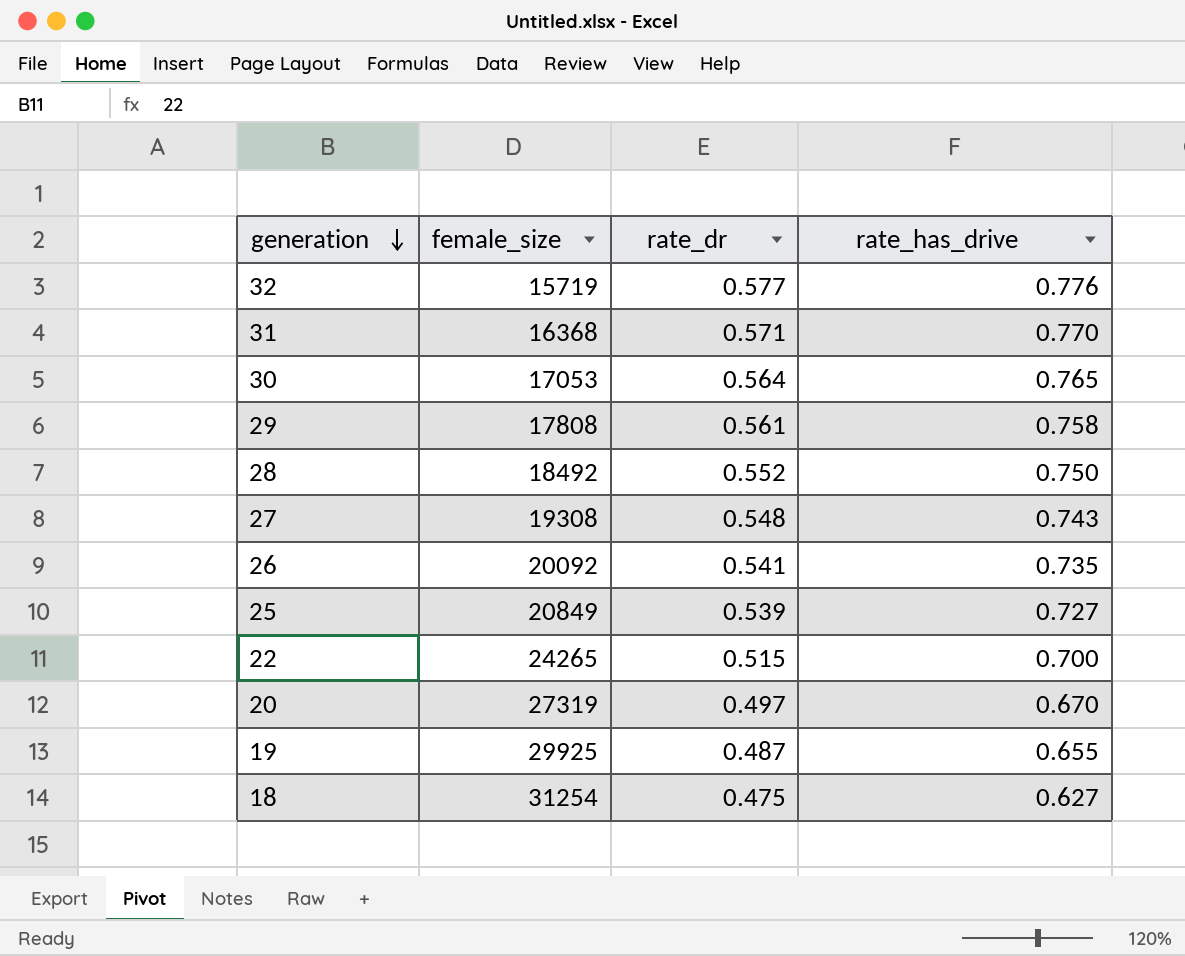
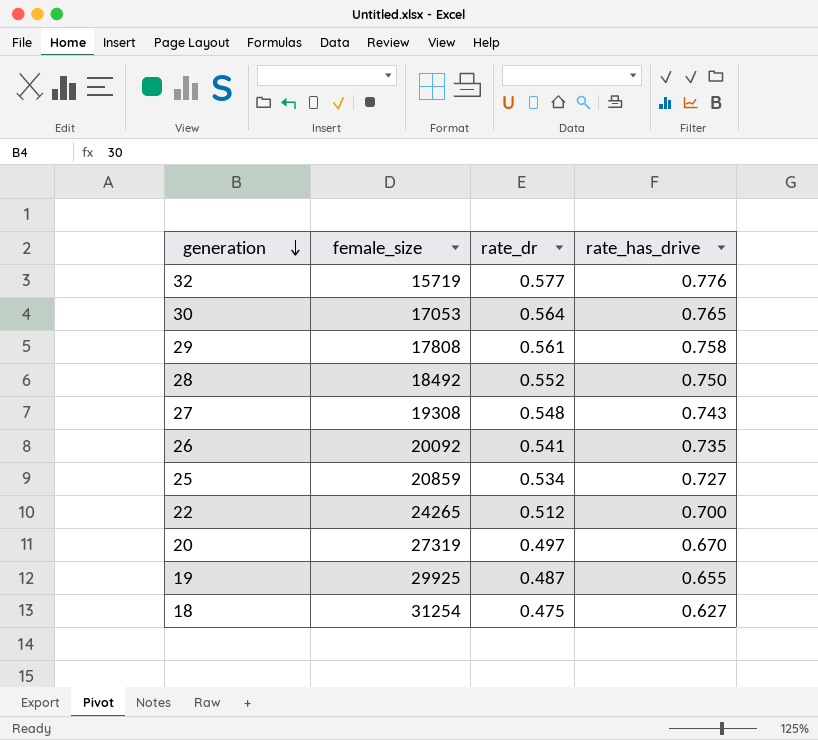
row 31: 16368 | 0.571 | 0.770 -> none
25 | female_size: 20849 -> 20859
25 | rate_dr: 0.539 -> 0.534
22 | rate_dr: 0.515 -> 0.512

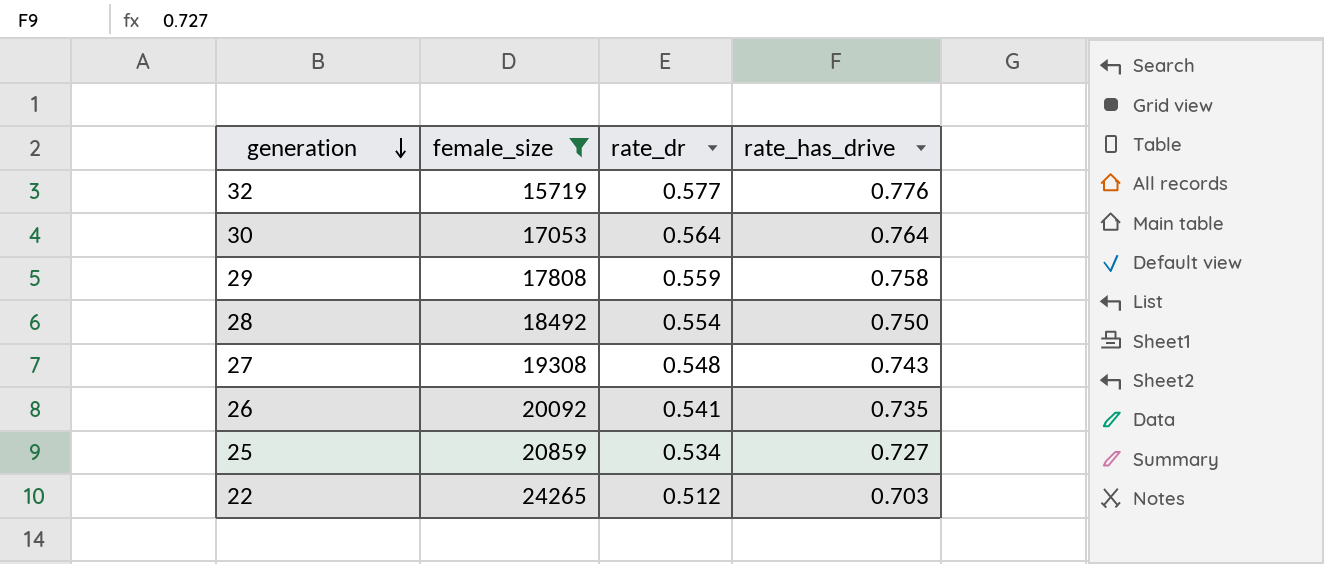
filter: none -> female_size <= 24265
30 | rate_has_drive: 0.765 -> 0.764
29 | rate_dr: 0.561 -> 0.559
28 | rate_dr: 0.552 -> 0.554
22 | rate_has_drive: 0.700 -> 0.703

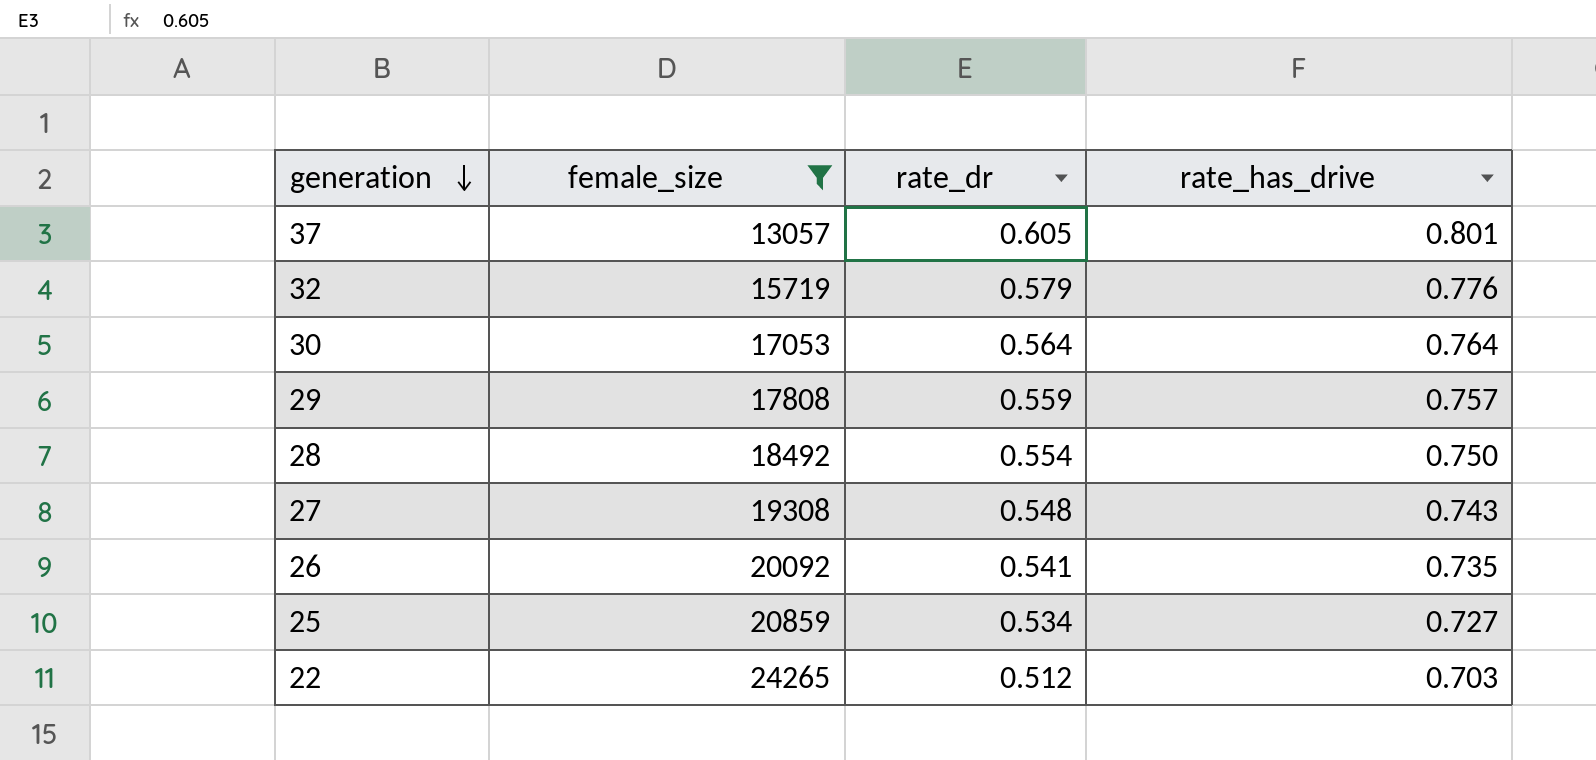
row 37: none -> 13057 | 0.605 | 0.801
32 | rate_dr: 0.577 -> 0.579
29 | rate_has_drive: 0.758 -> 0.757

